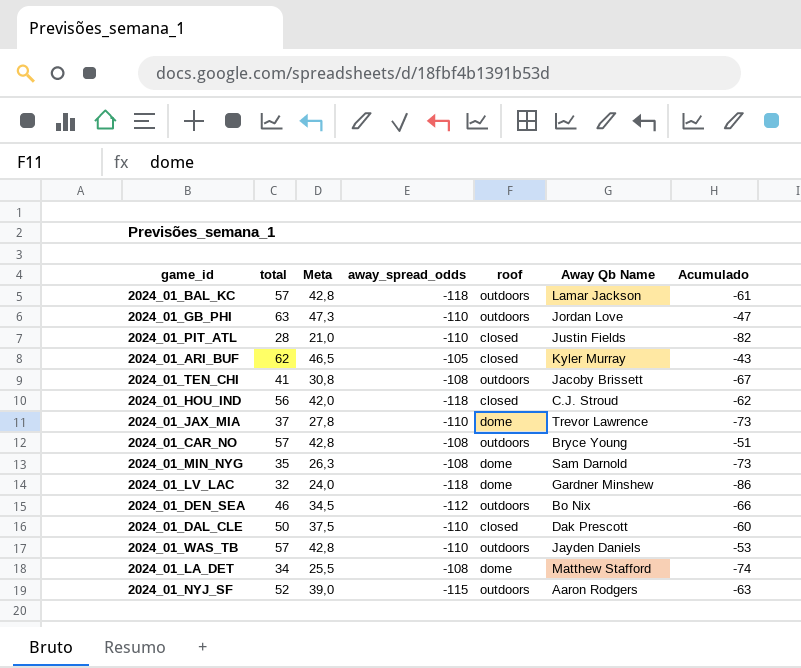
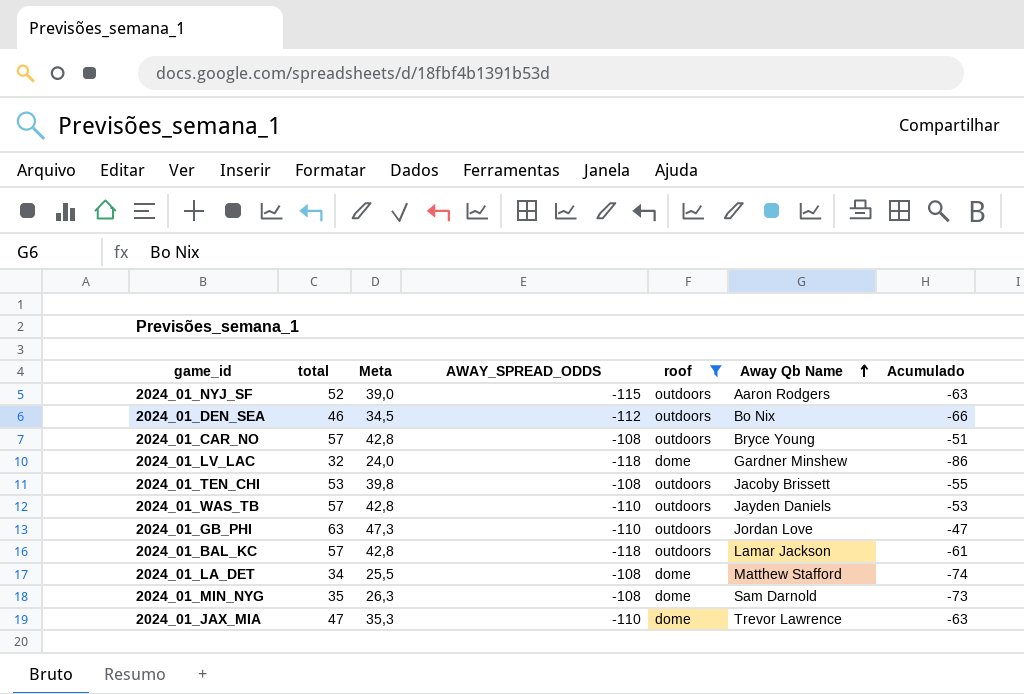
filter: none -> roof != closed
row order: none -> Away Qb Name ascending
column name: away_spread_odds -> AWAY_SPREAD_ODDS
2024_01_TEN_CHI | total: 41 -> 53
2024_01_TEN_CHI | Meta: 30,8 -> 39,8
2024_01_TEN_CHI | Acumulado: -67 -> -55
2024_01_JAX_MIA | total: 37 -> 47
2024_01_JAX_MIA | Meta: 27,8 -> 35,3
2024_01_JAX_MIA | Acumulado: -73 -> -63

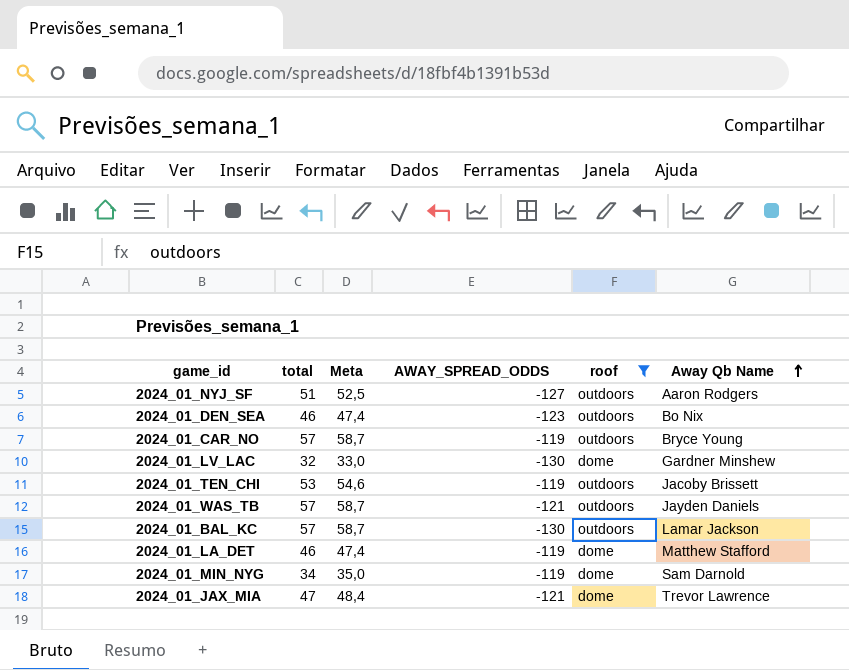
column Acumulado | formula: [total] + [AWAY_SPREAD_ODDS] -> none
column Meta | formula: [total] * 0,75 -> [total] * 1,03
row 2024_01_GB_PHI: 63 | 47,3 | -110 | outdoors | Jordan Love | -47 -> none
2024_01_NYJ_SF | total: 52 -> 51
2024_01_NYJ_SF | AWAY_SPREAD_ODDS: -115 -> -127
2024_01_DEN_SEA | AWAY_SPREAD_ODDS: -112 -> -123
2024_01_CAR_NO | AWAY_SPREAD_ODDS: -108 -> -119
2024_01_LV_LAC | AWAY_SPREAD_ODDS: -118 -> -130
2024_01_TEN_CHI | AWAY_SPREAD_ODDS: -108 -> -119
2024_01_WAS_TB | AWAY_SPREAD_ODDS: -110 -> -121
2024_01_BAL_KC | AWAY_SPREAD_ODDS: -118 -> -130
2024_01_LA_DET | total: 34 -> 46
2024_01_LA_DET | AWAY_SPREAD_ODDS: -108 -> -119
2024_01_MIN_NYG | total: 35 -> 34
2024_01_MIN_NYG | AWAY_SPREAD_ODDS: -108 -> -119
2024_01_JAX_MIA | AWAY_SPREAD_ODDS: -110 -> -121

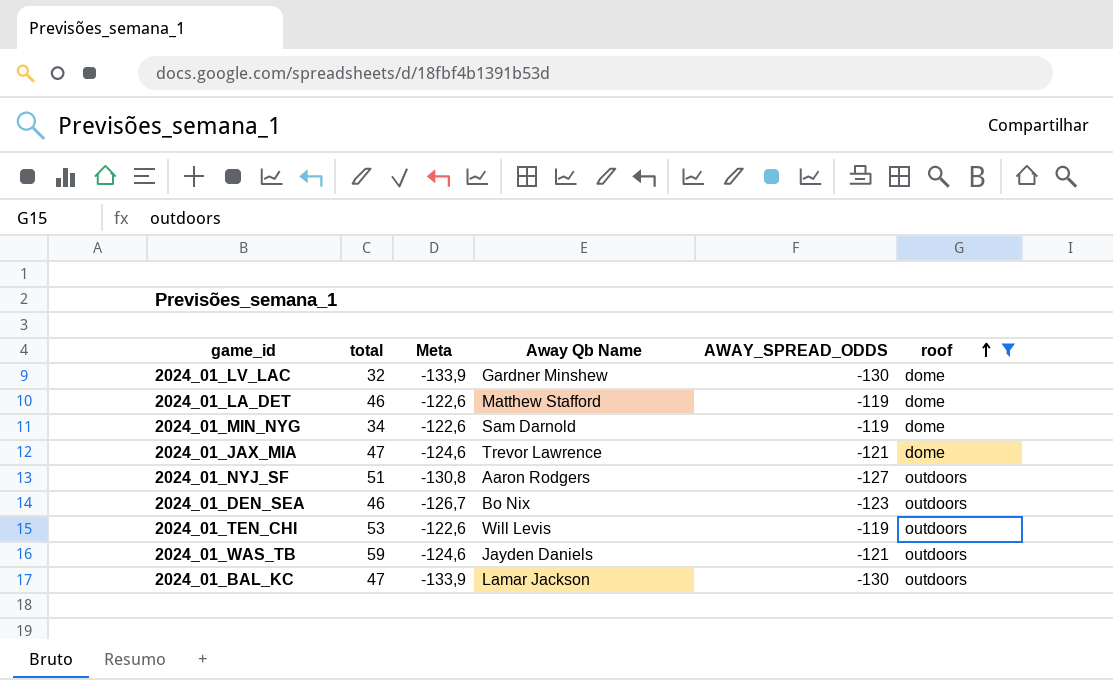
row order: Away Qb Name ascending -> roof ascending
column Meta | formula: [total] * 1,03 -> [AWAY_SPREAD_ODDS] * 1,03
column Away Qb Name | position: 6 -> 4
row 2024_01_CAR_NO: 57 | 58,7 | -119 | outdoors | Bryce Young -> none
2024_01_TEN_CHI | Away Qb Name: Jacoby Brissett -> Will Levis
2024_01_WAS_TB | total: 57 -> 59
2024_01_BAL_KC | total: 57 -> 47

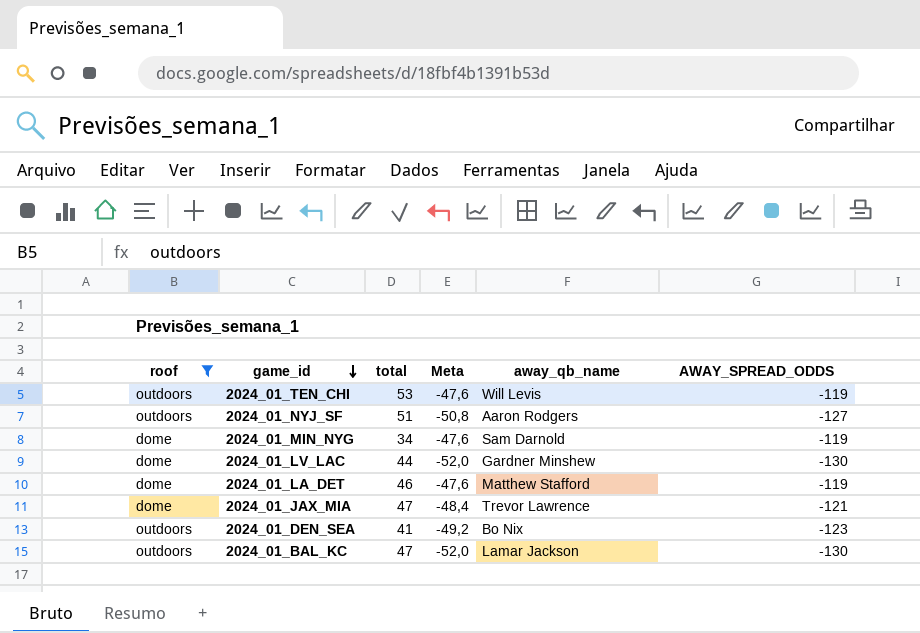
row order: roof ascending -> game_id descending
column roof | position: 6 -> 1
column Meta | formula: [AWAY_SPREAD_ODDS] * 1,03 -> [AWAY_SPREAD_ODDS] * 0,4
column name: Away Qb Name -> away_qb_name
row 2024_01_WAS_TB: 59 | -124,6 | Jayden Daniels | -121 | outdoors -> none
2024_01_LV_LAC | total: 32 -> 44
2024_01_DEN_SEA | total: 46 -> 41

